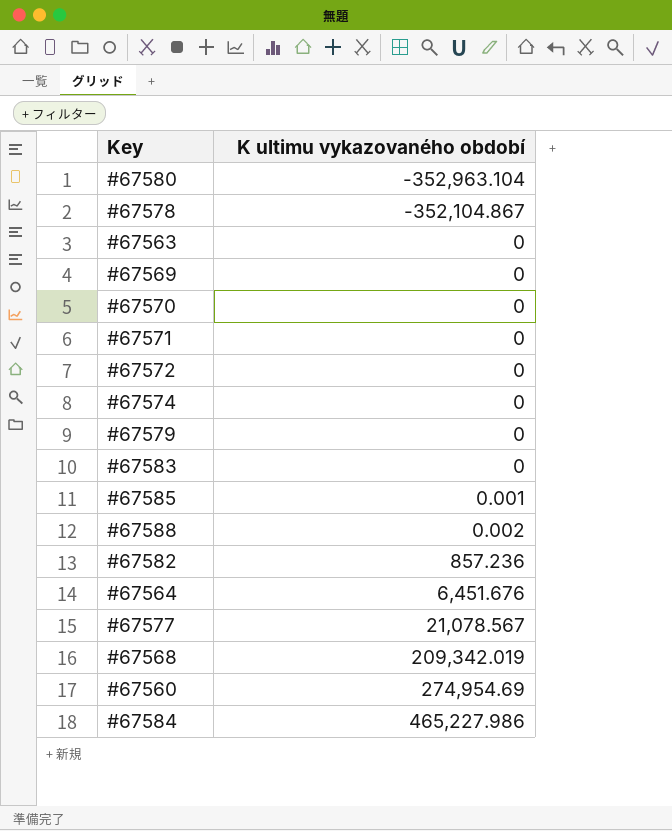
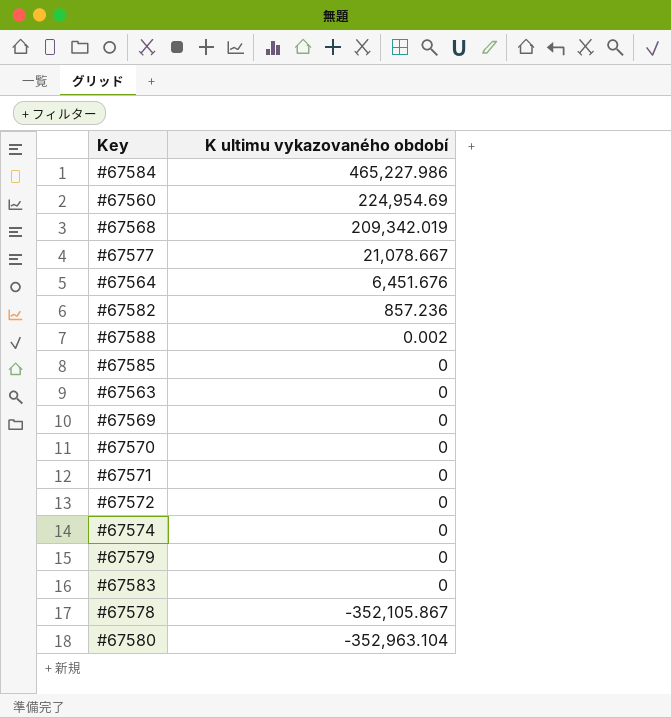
row order: K ultimu vykazovaného období ascending -> K ultimu vykazovaného období descending
#67560 | K ultimu vykazovaného období: 274,954.69 -> 224,954.69
#67577 | K ultimu vykazovaného období: 21,078.567 -> 21,078.667
#67585 | K ultimu vykazovaného období: 0.001 -> 0
#67578 | K ultimu vykazovaného období: -352,104.867 -> -352,105.867

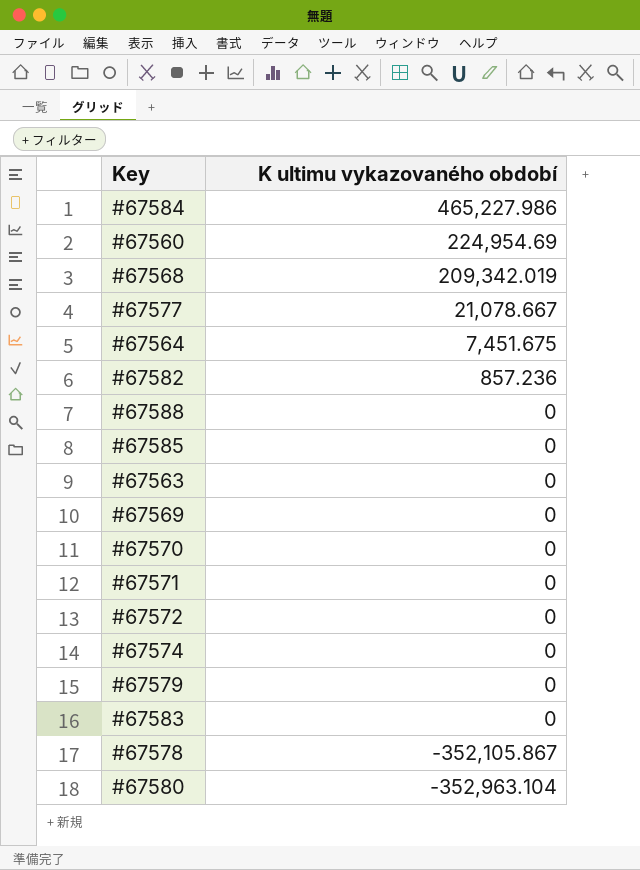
#67564 | K ultimu vykazovaného období: 6,451.676 -> 7,451.675
#67588 | K ultimu vykazovaného období: 0.002 -> 0

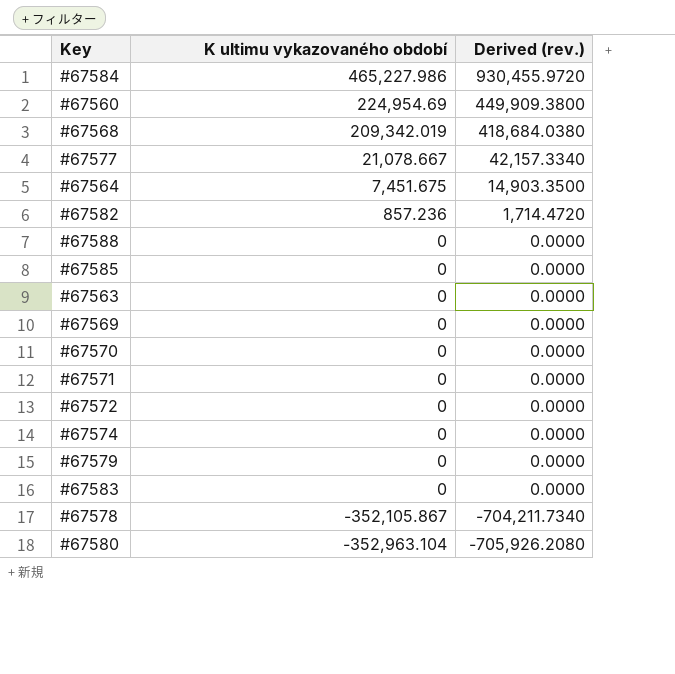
column Derived (rev.) | formula: none -> [K ultimu vykazovaného období] * 2

